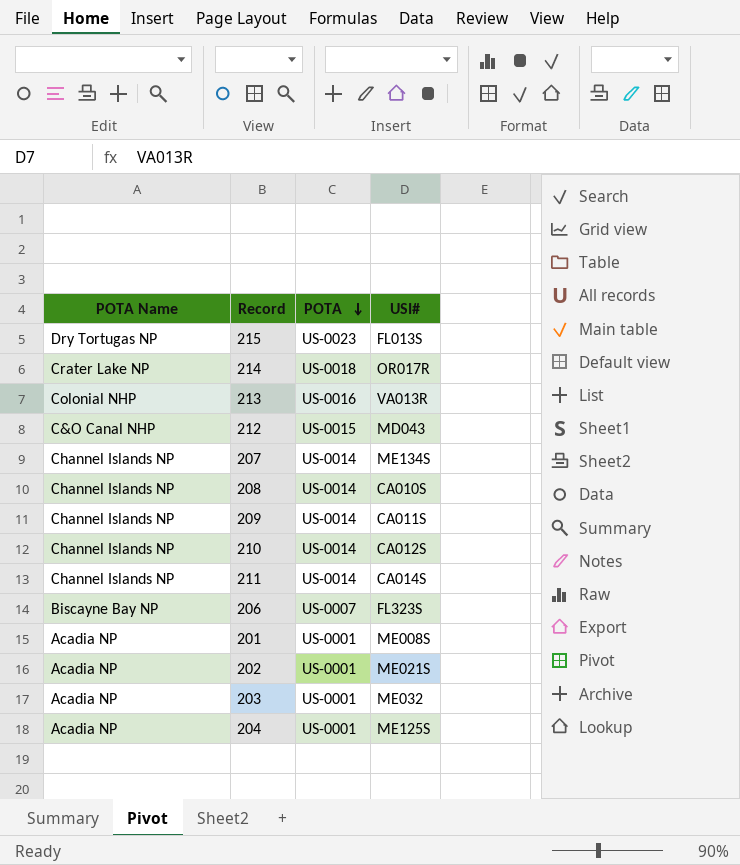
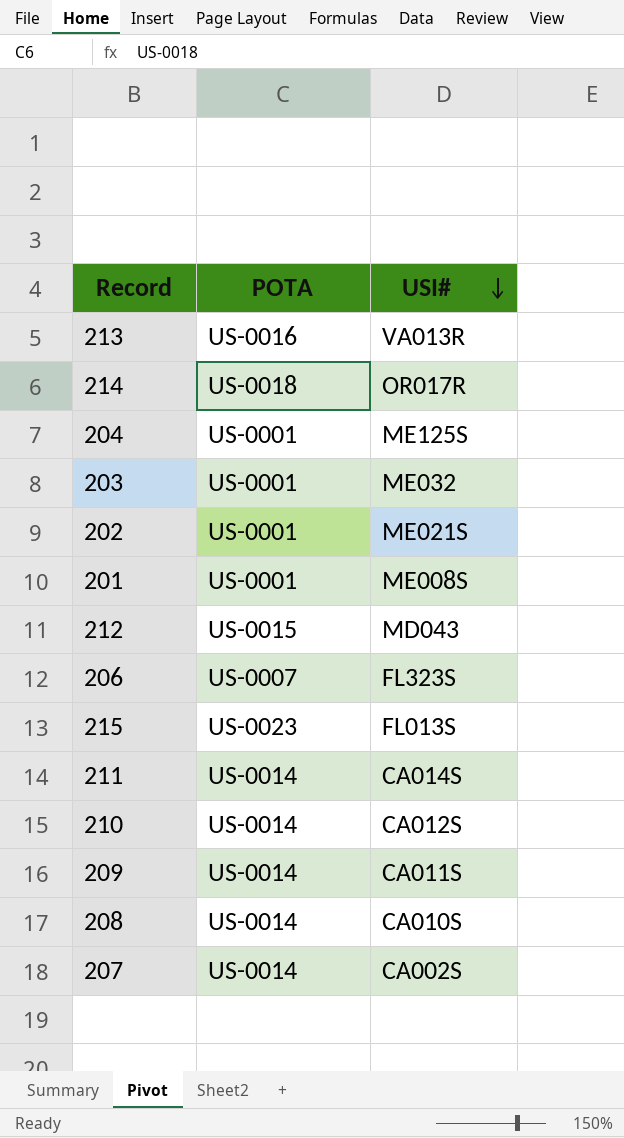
row order: POTA descending -> USI# descending
column POTA Name | position: 1 -> none
207 | USI#: ME134S -> CA002S

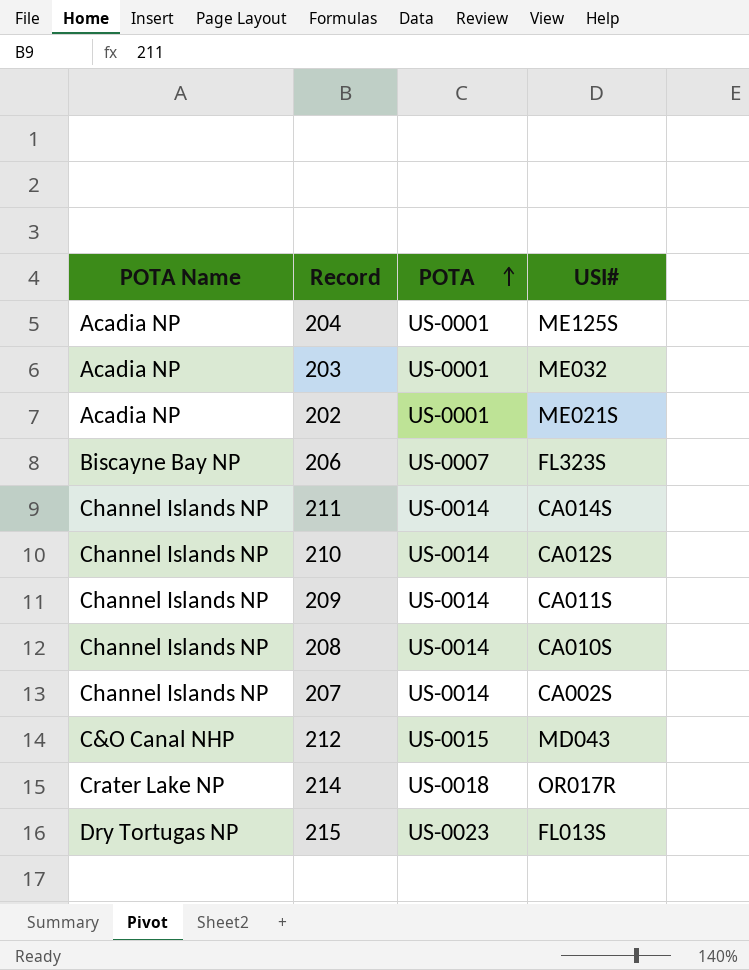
row order: USI# descending -> POTA ascending
column POTA Name | position: none -> 1
row 213: US-0016 | VA013R -> none
row 201: US-0001 | ME008S -> none

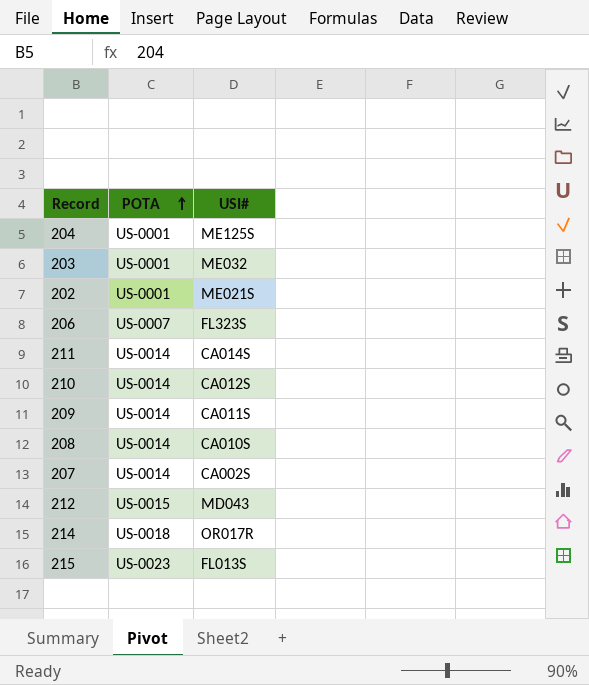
column POTA Name | position: 1 -> none

